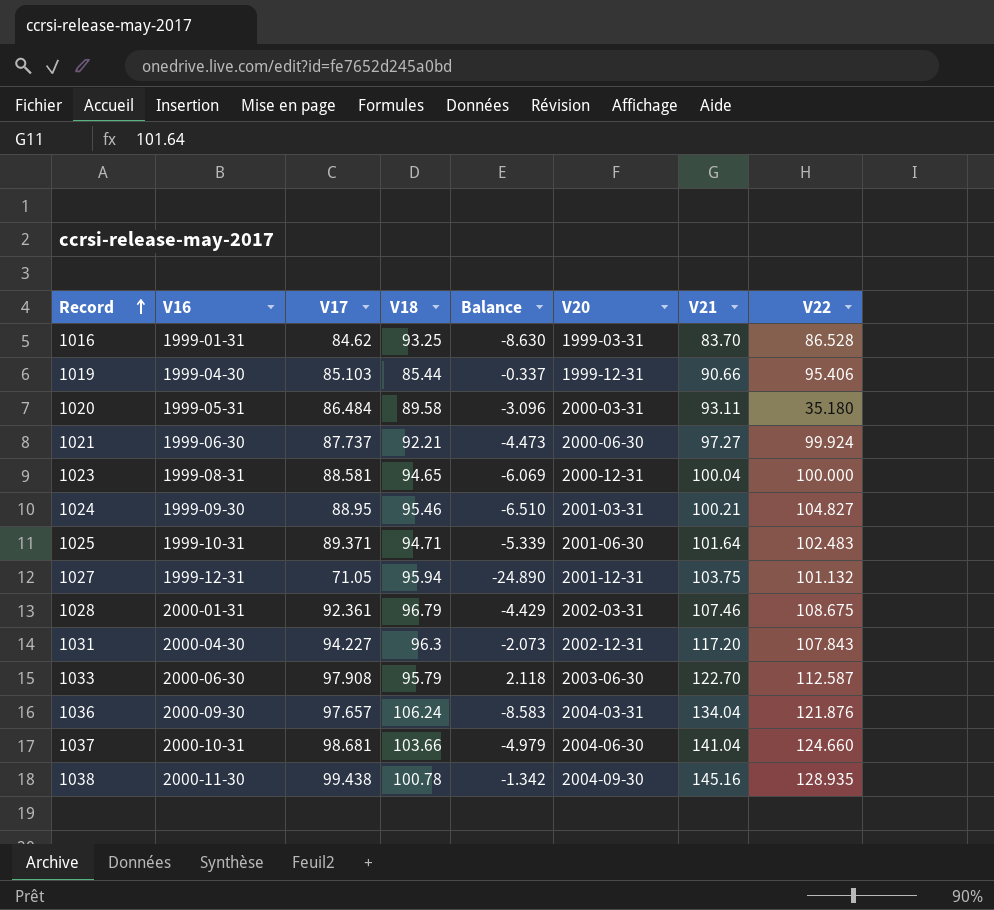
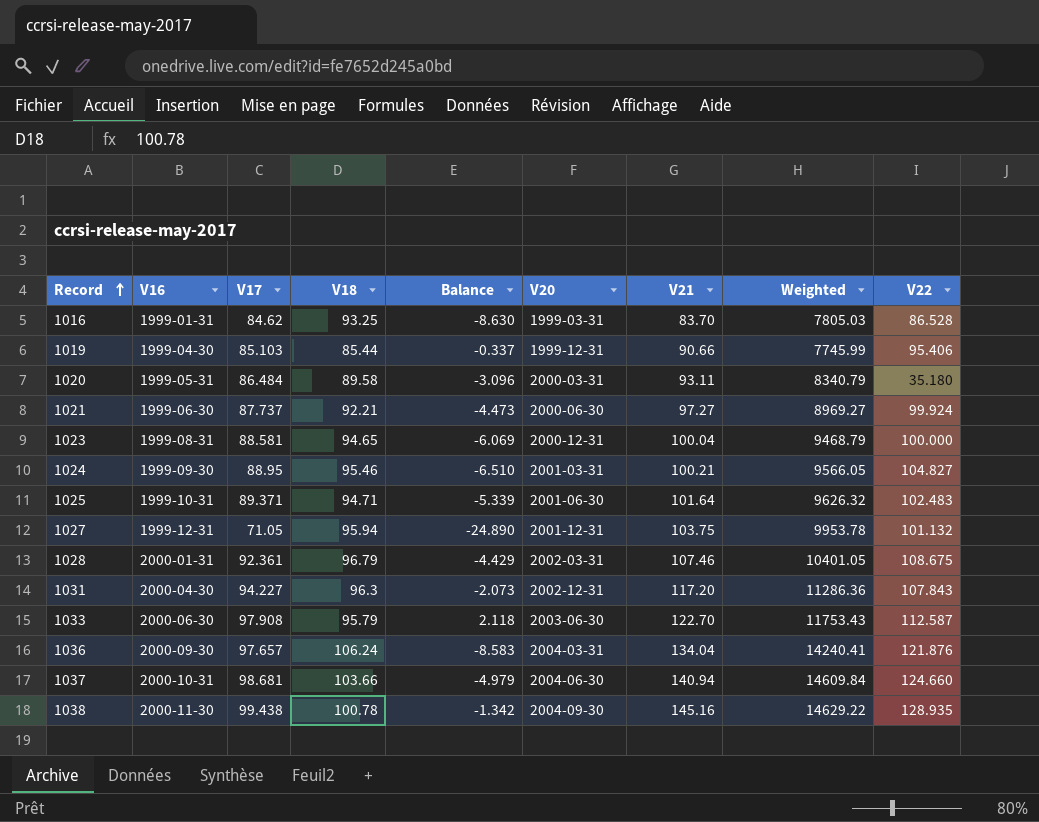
column Weighted | formula: none -> [V18] * [V21]
1037 | V21: 141.04 -> 140.94

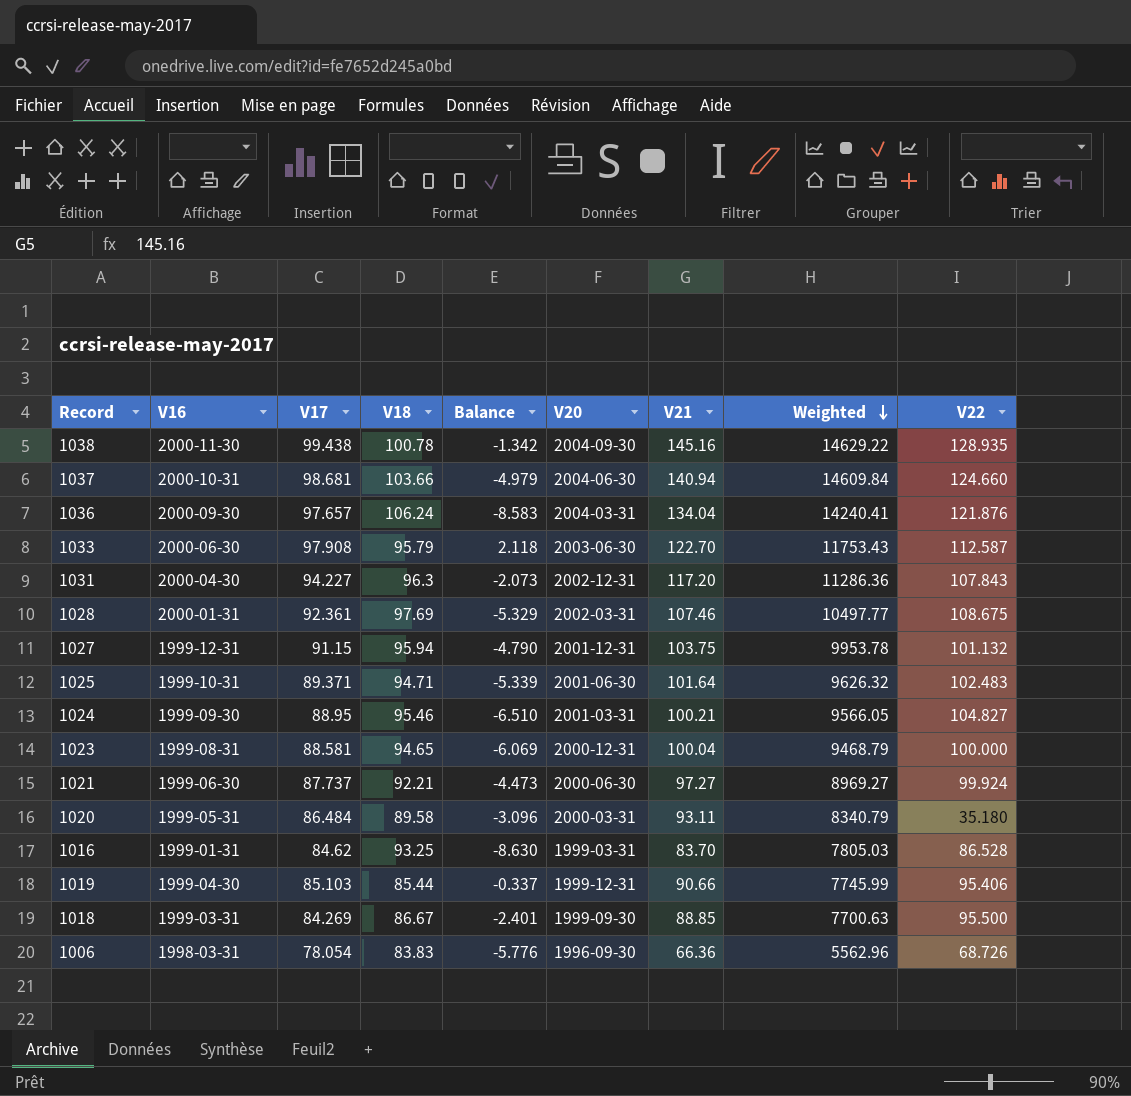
row order: Record ascending -> Weighted descending
1028 | V18: 96.79 -> 97.69
1028 | Balance: -4.429 -> -5.329
1028 | Weighted: 10401.05 -> 10497.77
1027 | V17: 71.05 -> 91.15
1027 | Balance: -24.890 -> -4.790
row 1018: none -> 1999-03-31 | 84.269 | 86.67 | -2.401 | 1999-09-30 | 88.85 | 7700.63 | 95.500
row 1006: none -> 1998-03-31 | 78.054 | 83.83 | -5.776 | 1996-09-30 | 66.36 | 5562.96 | 68.726

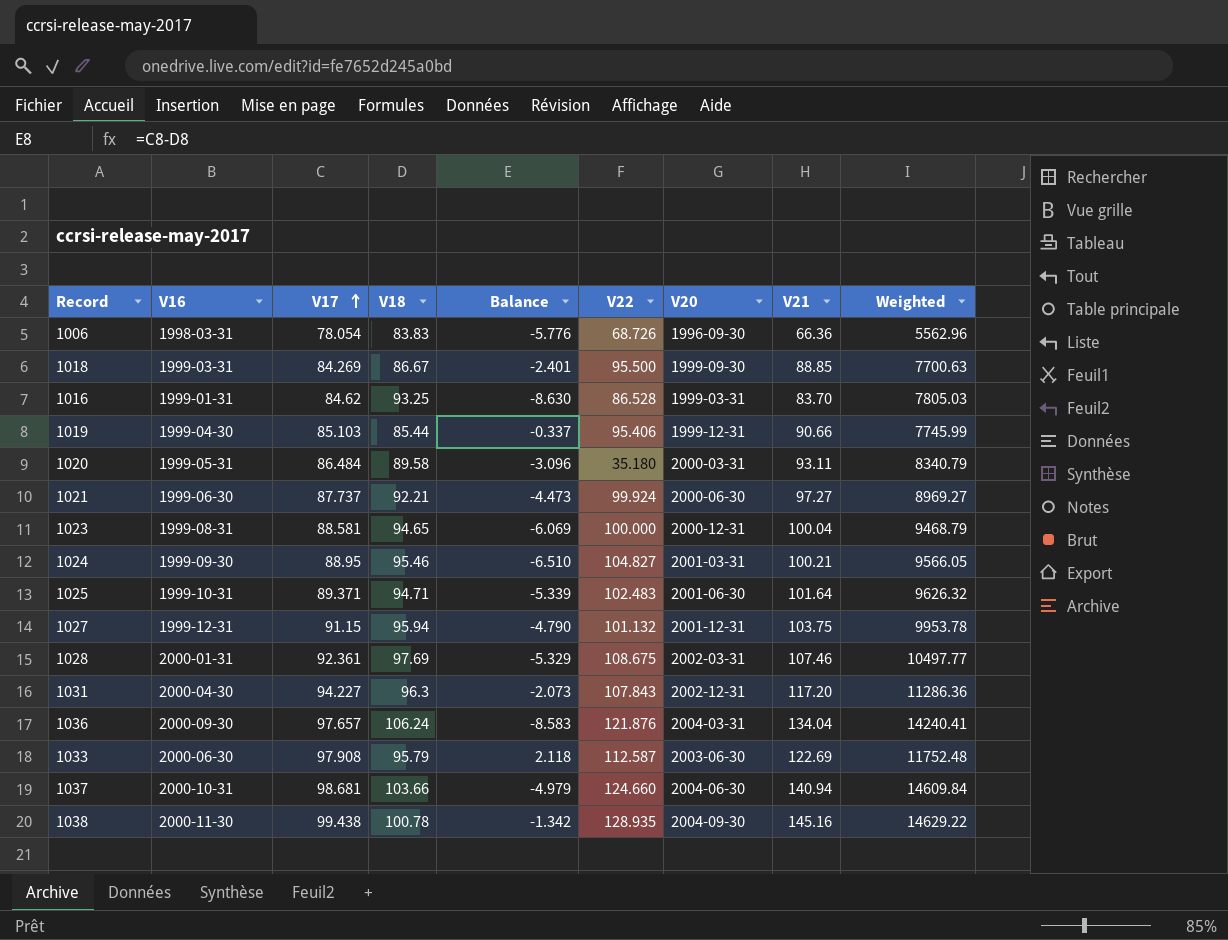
row order: Weighted descending -> V17 ascending
column V22 | position: 9 -> 6
1033 | V21: 122.70 -> 122.69
1033 | Weighted: 11753.43 -> 11752.48

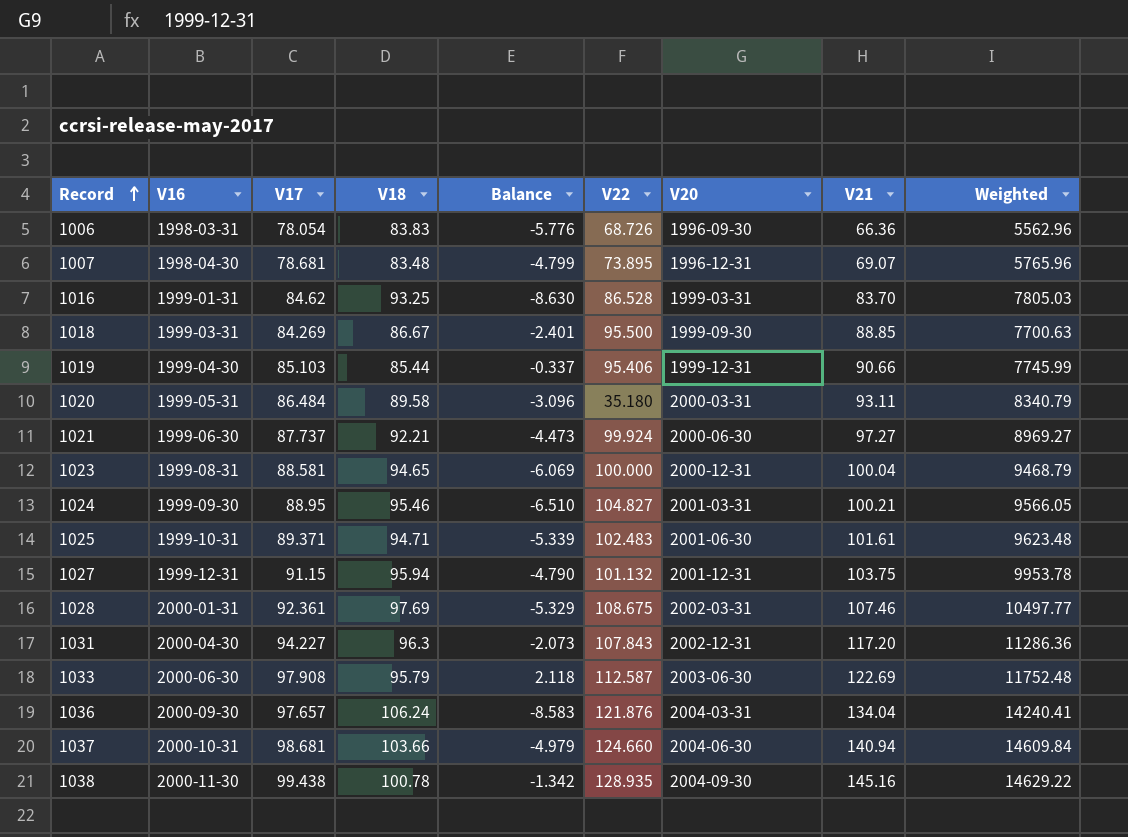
row order: V17 ascending -> Record ascending
row 1007: none -> 1998-04-30 | 78.681 | 83.48 | -4.799 | 73.895 | 1996-12-31 | 69.07 | 5765.96
1025 | V21: 101.64 -> 101.61
1025 | Weighted: 9626.32 -> 9623.48

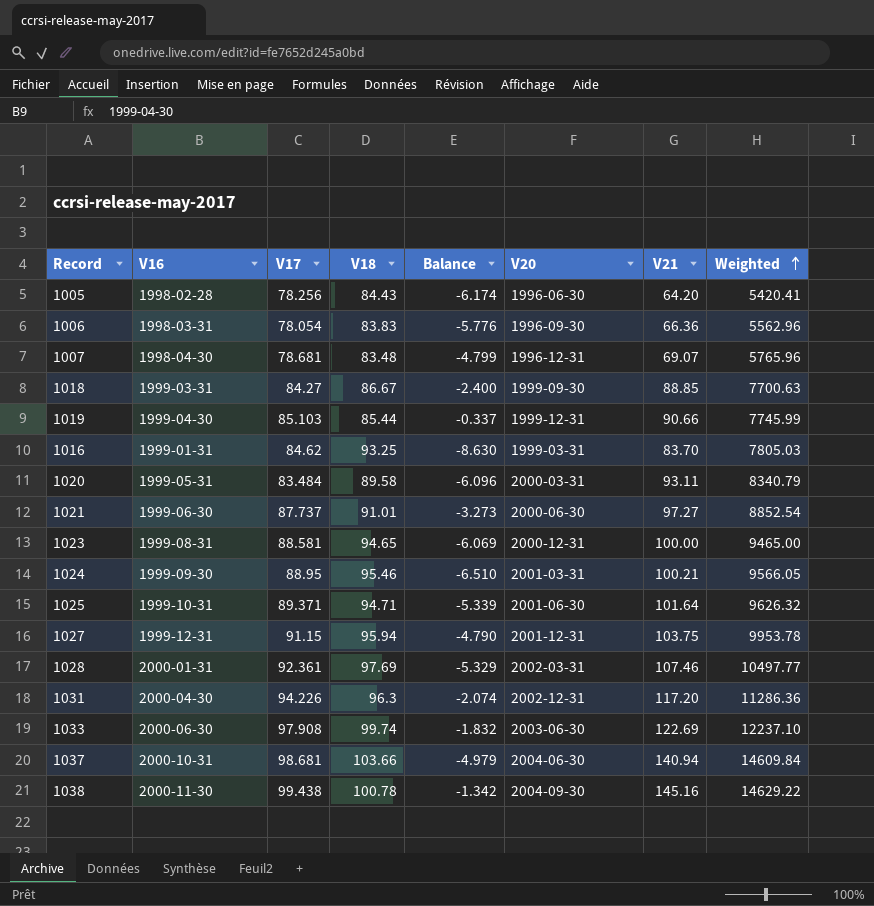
row order: Record ascending -> Weighted ascending
column V22 | position: 6 -> none
row 1036: 2000-09-30 | 97.657 | 106.24 | -8.583 | 121.876 | 2004-03-31 | 134.04 | 14240.41 -> none
row 1005: none -> 1998-02-28 | 78.256 | 84.43 | -6.174 | 1996-06-30 | 64.20 | 5420.41
1018 | V17: 84.269 -> 84.27
1018 | Balance: -2.401 -> -2.400
1020 | V17: 86.484 -> 83.484
1020 | Balance: -3.096 -> -6.096
1021 | V18: 92.21 -> 91.01
1021 | Balance: -4.473 -> -3.273
1021 | Weighted: 8969.27 -> 8852.54
1023 | V21: 100.04 -> 100.00
1023 | Weighted: 9468.79 -> 9465.00
1025 | V21: 101.61 -> 101.64
1025 | Weighted: 9623.48 -> 9626.32
1031 | V17: 94.227 -> 94.226
1031 | Balance: -2.073 -> -2.074
1033 | V18: 95.79 -> 99.74
1033 | Balance: 2.118 -> -1.832
1033 | Weighted: 11752.48 -> 12237.10

